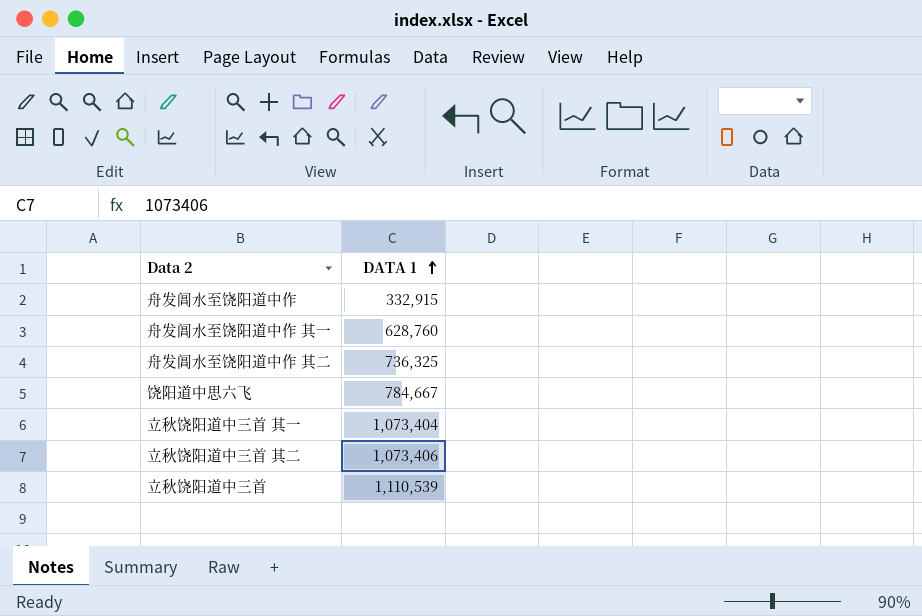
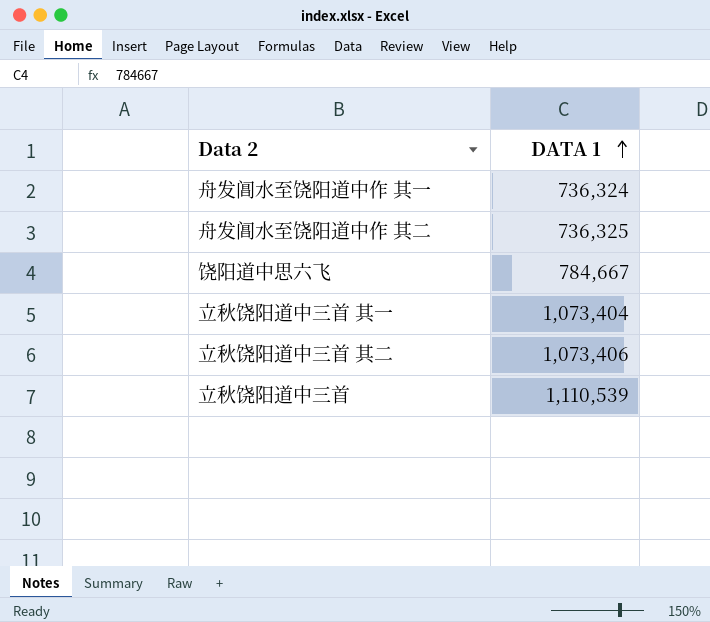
row 舟发阊水至饶阳道中作: 332,915 -> none
舟发阊水至饶阳道中作 其一 | DATA 1: 628,760 -> 736,324

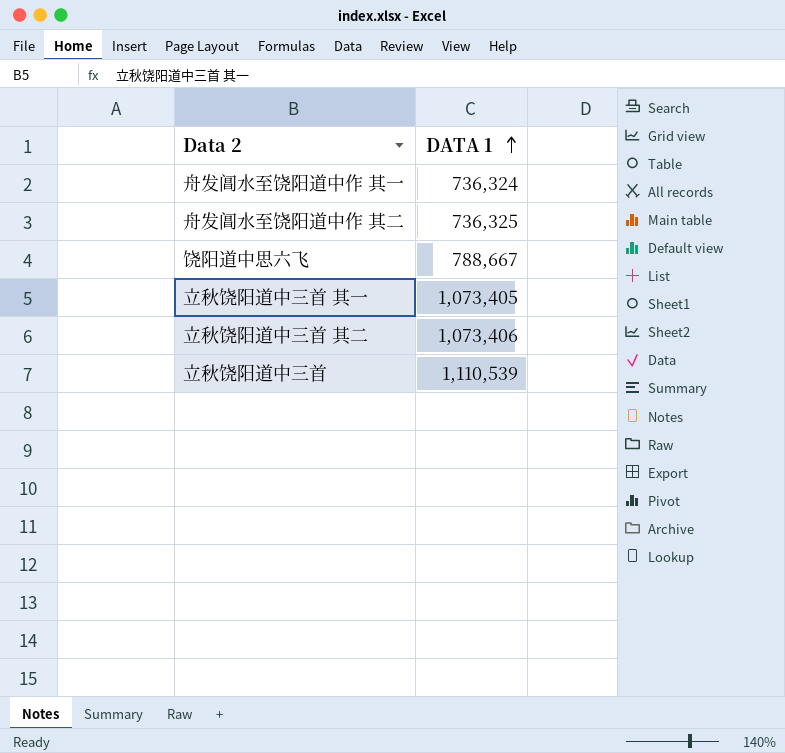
饶阳道中思六飞 | DATA 1: 784,667 -> 788,667
立秋饶阳道中三首 其一 | DATA 1: 1,073,404 -> 1,073,405

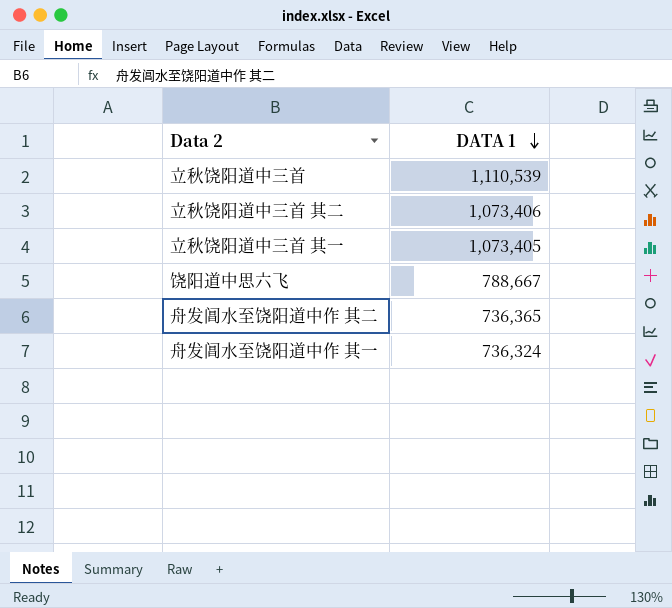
row order: DATA 1 ascending -> DATA 1 descending
舟发阊水至饶阳道中作 其二 | DATA 1: 736,325 -> 736,365

